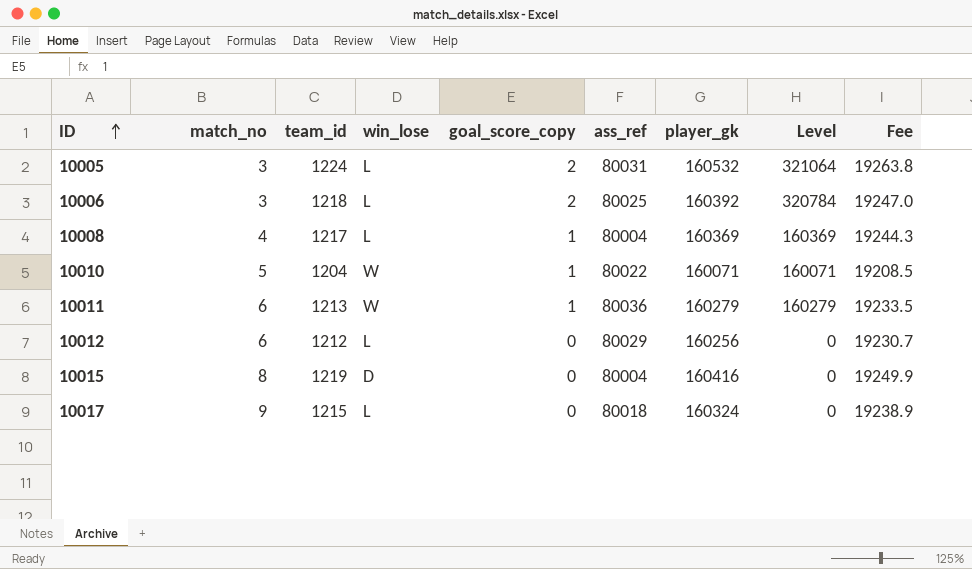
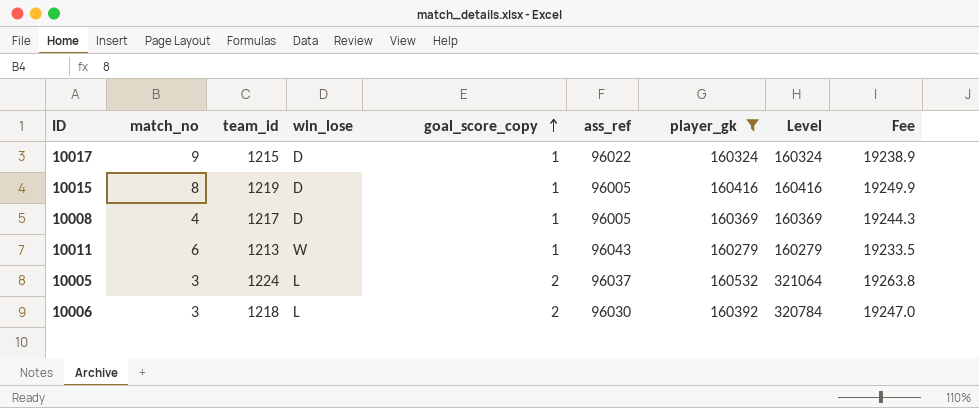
filter: none -> player_gk >= 160279
row order: ID ascending -> goal_score_copy ascending
10017 | win_lose: L -> D
10017 | goal_score_copy: 0 -> 1
10017 | ass_ref: 80018 -> 96022
10017 | Level: 0 -> 160324
10015 | goal_score_copy: 0 -> 1
10015 | ass_ref: 80004 -> 96005
10015 | Level: 0 -> 160416
10008 | win_lose: L -> D
10008 | ass_ref: 80004 -> 96005
10011 | ass_ref: 80036 -> 96043
10005 | ass_ref: 80031 -> 96037
10006 | ass_ref: 80025 -> 96030

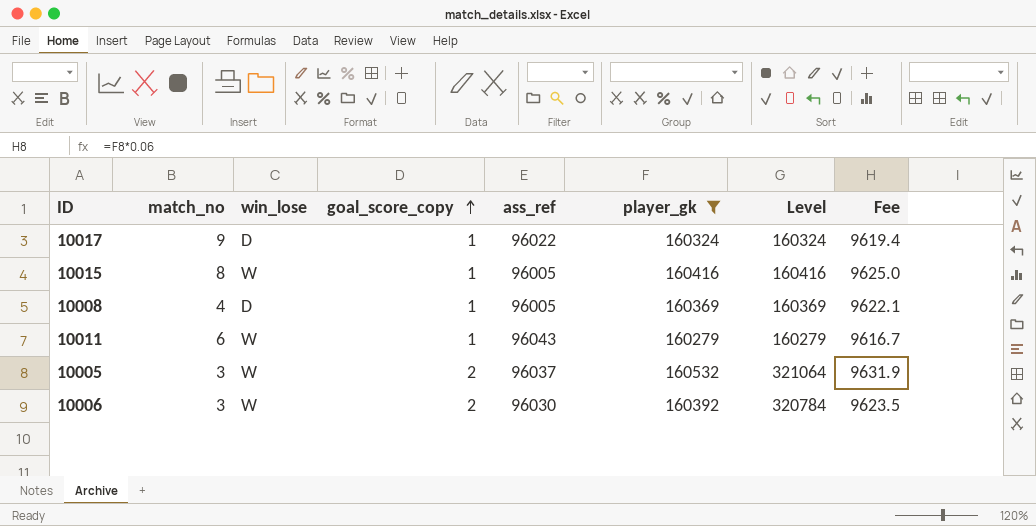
column team_id | position: 3 -> none
column Fee | formula: [player_gk] * 0.12 -> [player_gk] * 0.06
10015 | win_lose: D -> W
10005 | win_lose: L -> W
10006 | win_lose: L -> W

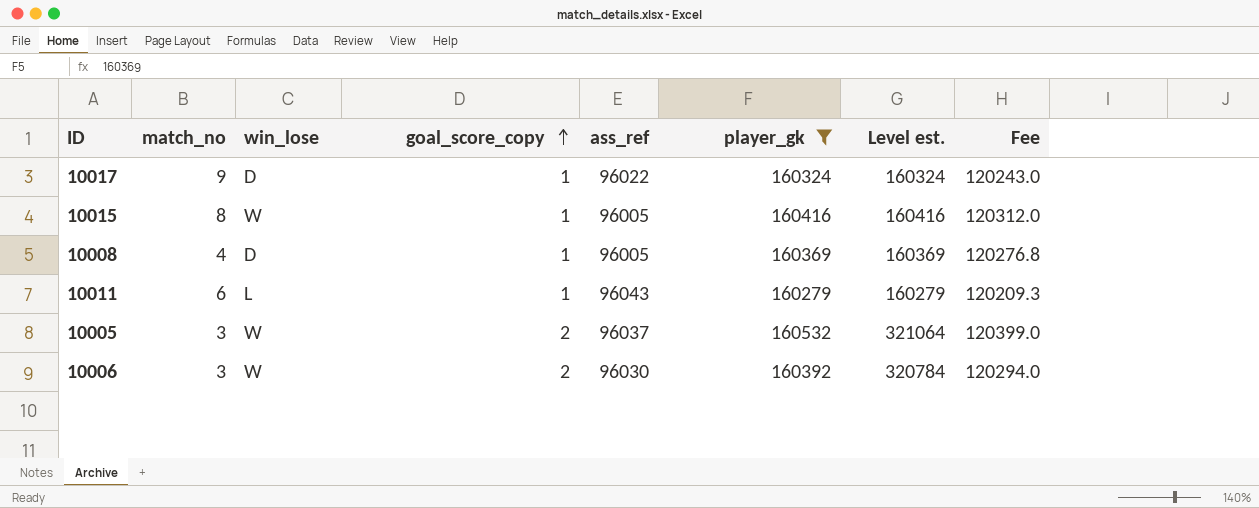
column name: Level -> Level est.
column Fee | formula: [player_gk] * 0.06 -> [player_gk] * 0.75
10011 | win_lose: W -> L

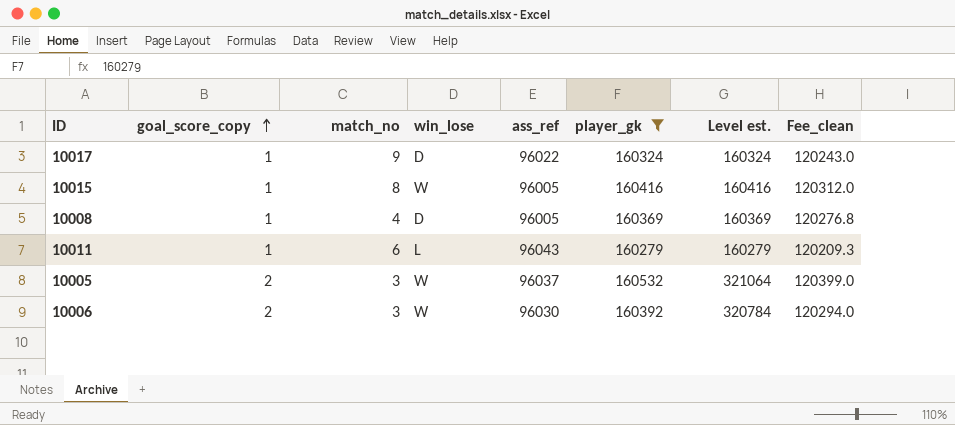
column goal_score_copy | position: 4 -> 2
column name: Fee -> Fee_clean

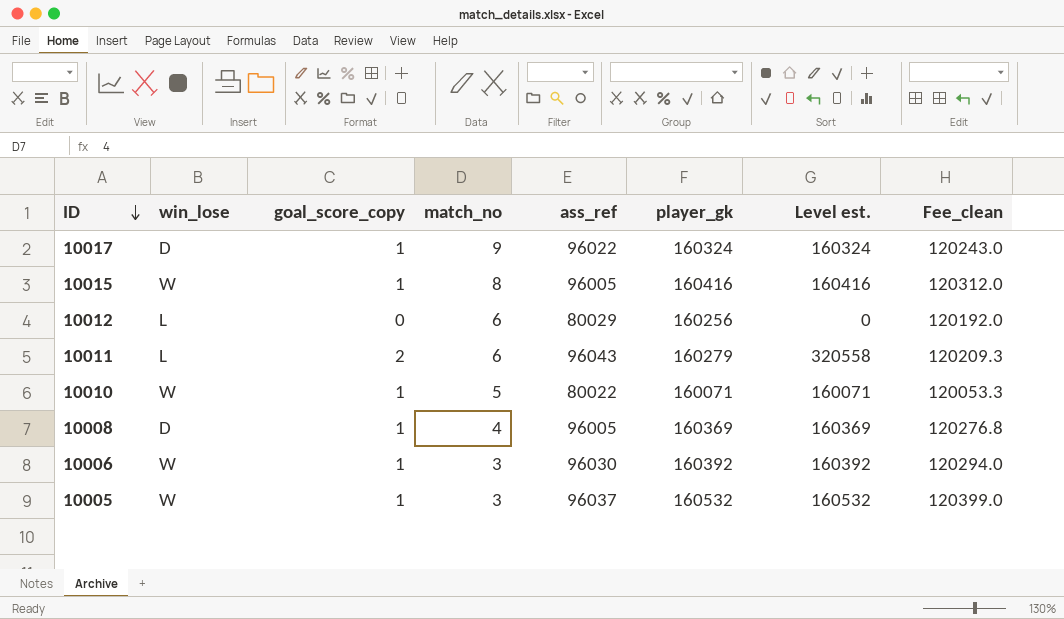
filter: player_gk >= 160279 -> none
row order: goal_score_copy ascending -> ID descending
column win_lose | position: 4 -> 2
10011 | goal_score_copy: 1 -> 2
10011 | Level est.: 160279 -> 320558
10006 | goal_score_copy: 2 -> 1
10006 | Level est.: 320784 -> 160392
10005 | goal_score_copy: 2 -> 1
10005 | Level est.: 321064 -> 160532

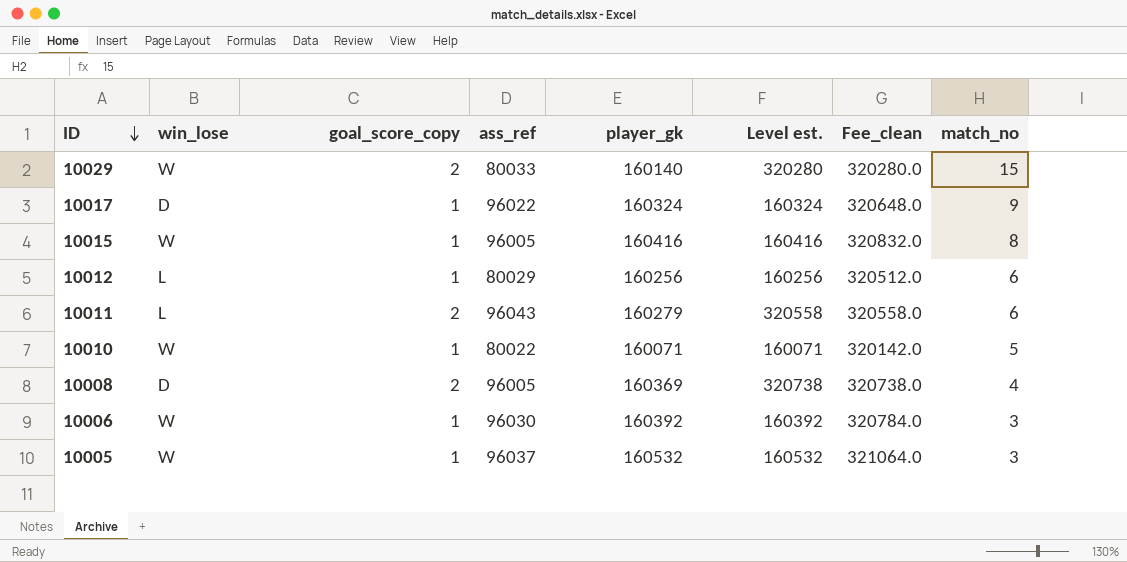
column Fee_clean | formula: [player_gk] * 0.75 -> [player_gk] * 2
column match_no | position: 4 -> 8
row 10029: none -> W | 2 | 80033 | 160140 | 320280 | 320280.0 | 15
10012 | goal_score_copy: 0 -> 1
10012 | Level est.: 0 -> 160256
10008 | goal_score_copy: 1 -> 2
10008 | Level est.: 160369 -> 320738

